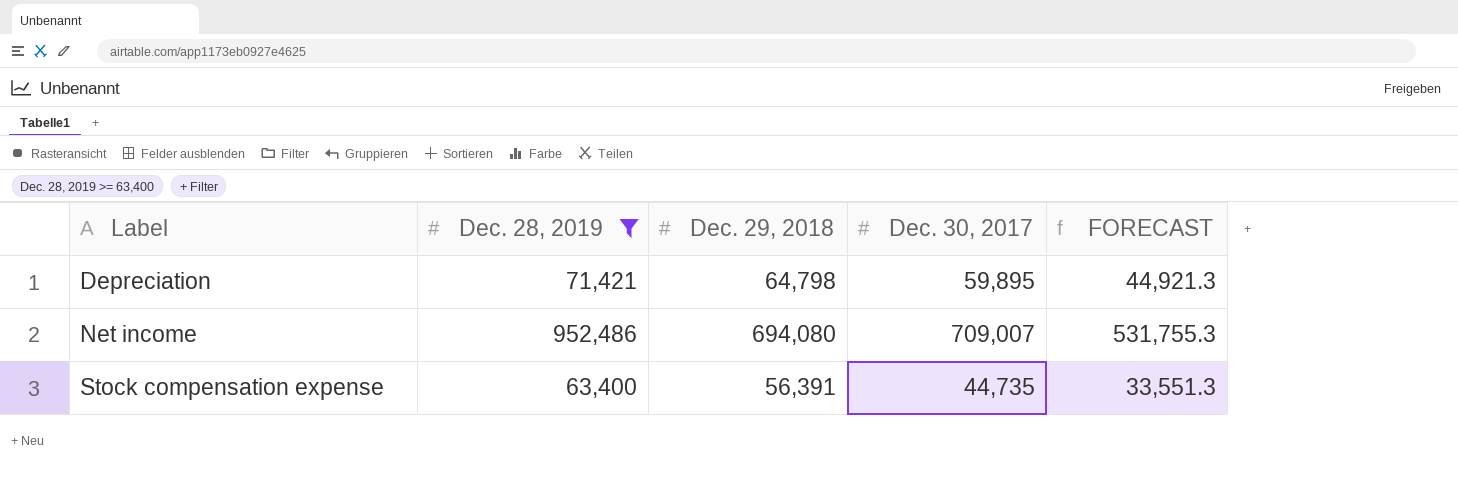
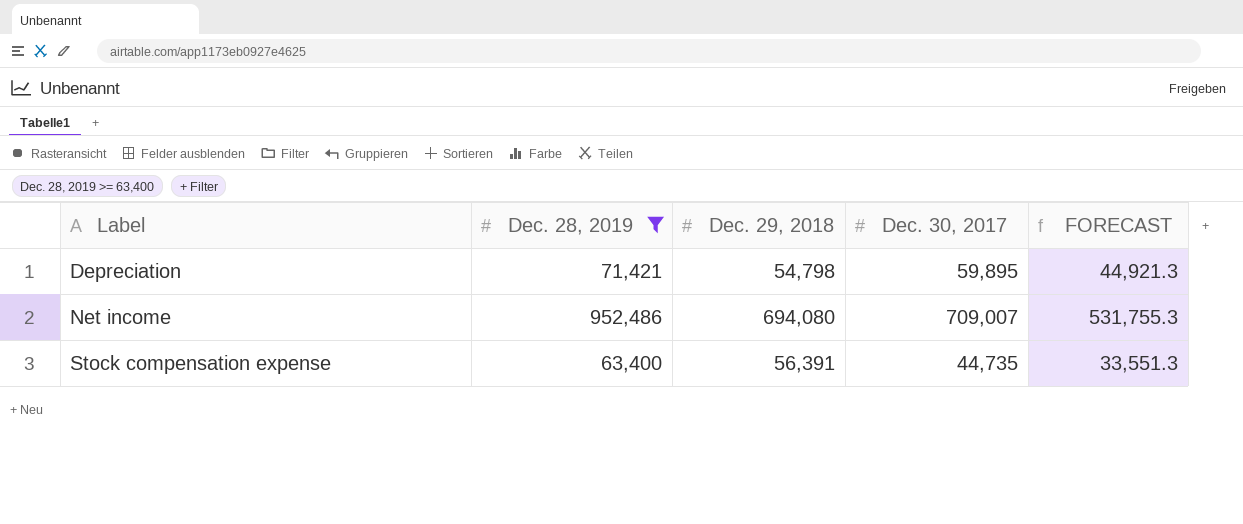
Depreciation | Dec. 29, 2018: 64,798 -> 54,798

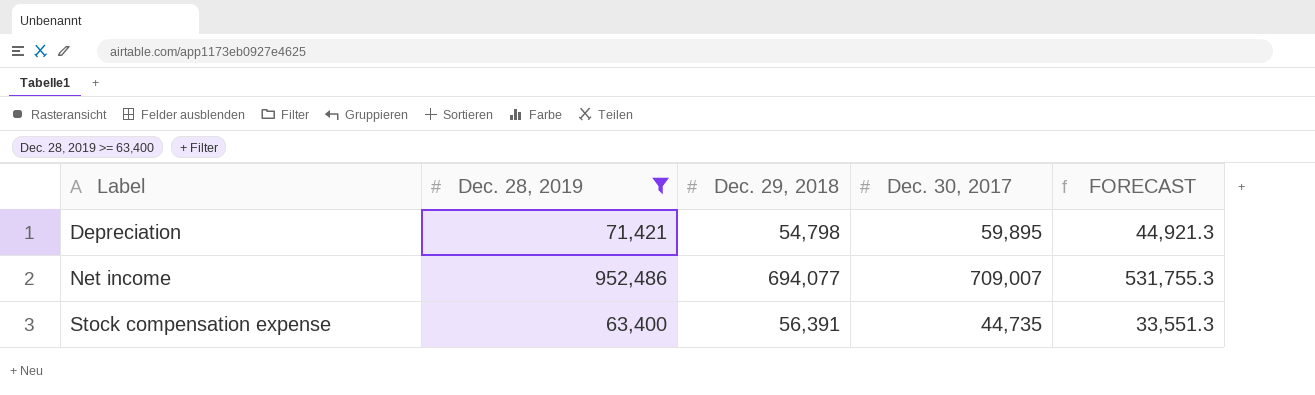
Net income | Dec. 29, 2018: 694,080 -> 694,077

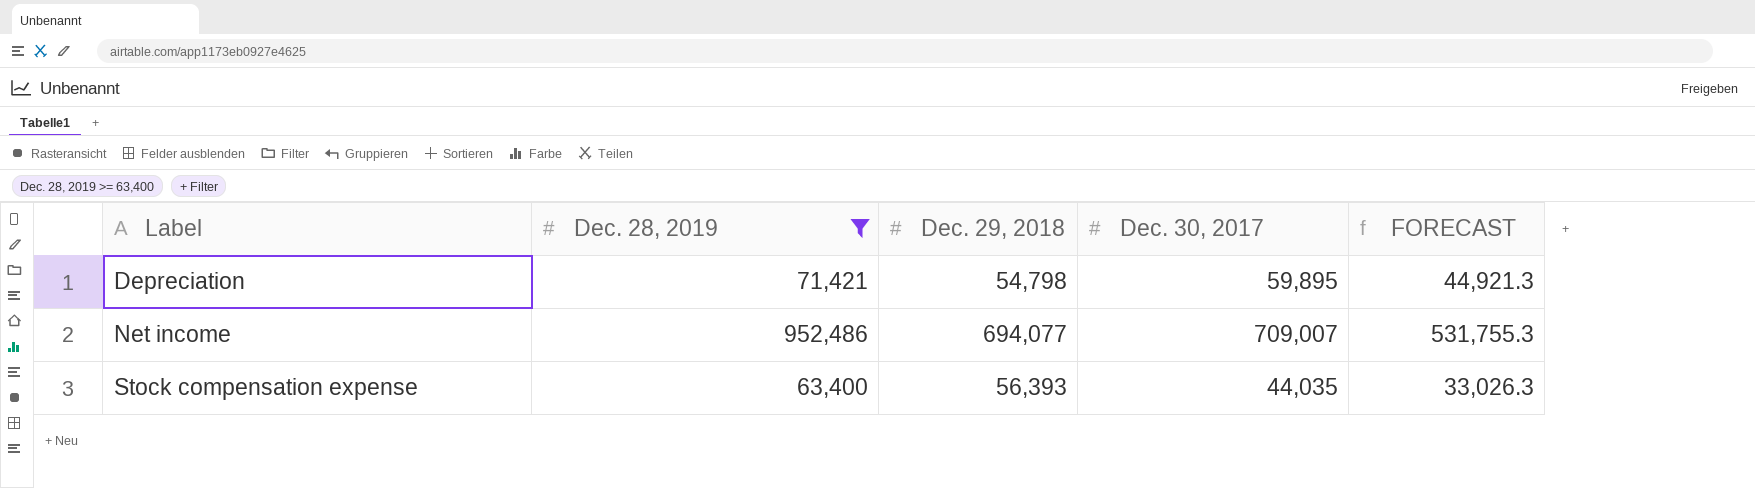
Stock compensation expense | Dec. 29, 2018: 56,391 -> 56,393
Stock compensation expense | Dec. 30, 2017: 44,735 -> 44,035
Stock compensation expense | FORECAST: 33,551.3 -> 33,026.3

